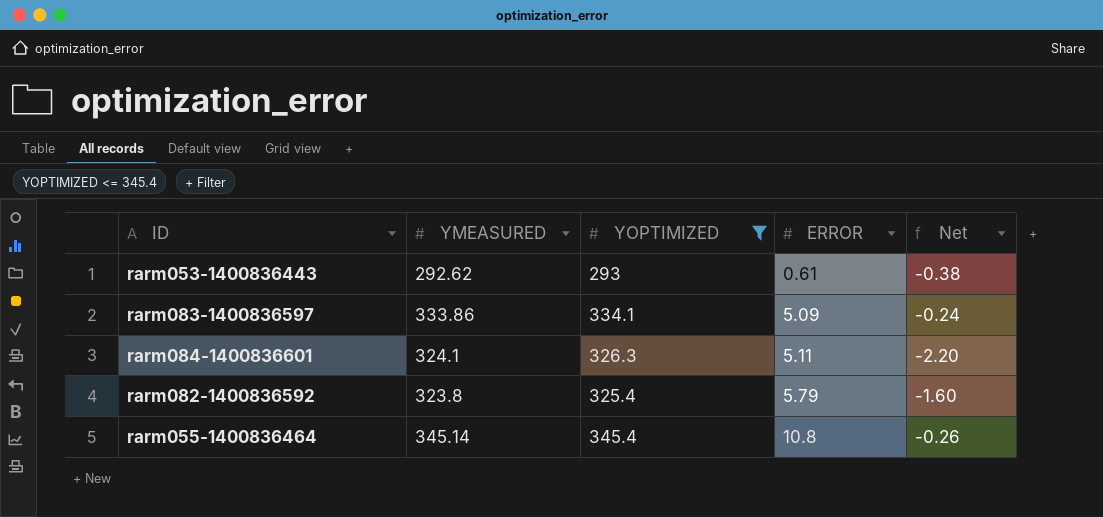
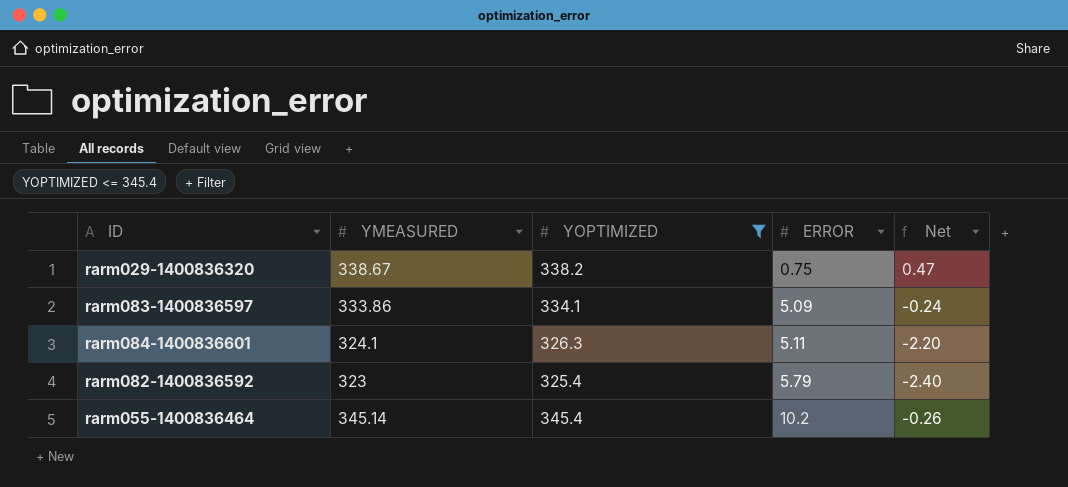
row rarm053-1400836443: 292.62 | 293 | 0.61 | -0.38 -> none
row rarm029-1400836320: none -> 338.67 | 338.2 | 0.75 | 0.47
rarm082-1400836592 | YMEASURED: 323.8 -> 323
rarm082-1400836592 | Net: -1.60 -> -2.40
rarm055-1400836464 | ERROR: 10.8 -> 10.2

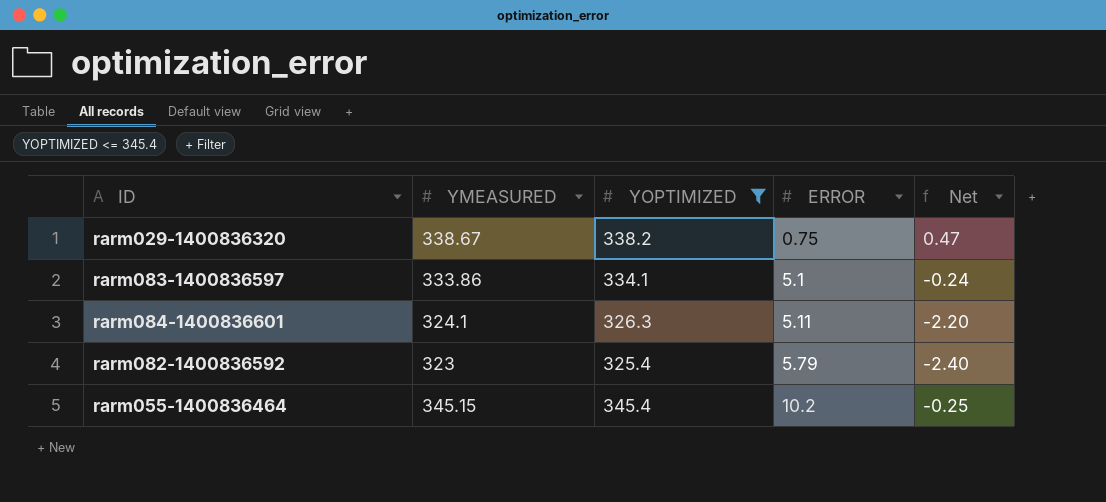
rarm083-1400836597 | ERROR: 5.09 -> 5.1
rarm055-1400836464 | YMEASURED: 345.14 -> 345.15
rarm055-1400836464 | Net: -0.26 -> -0.25

